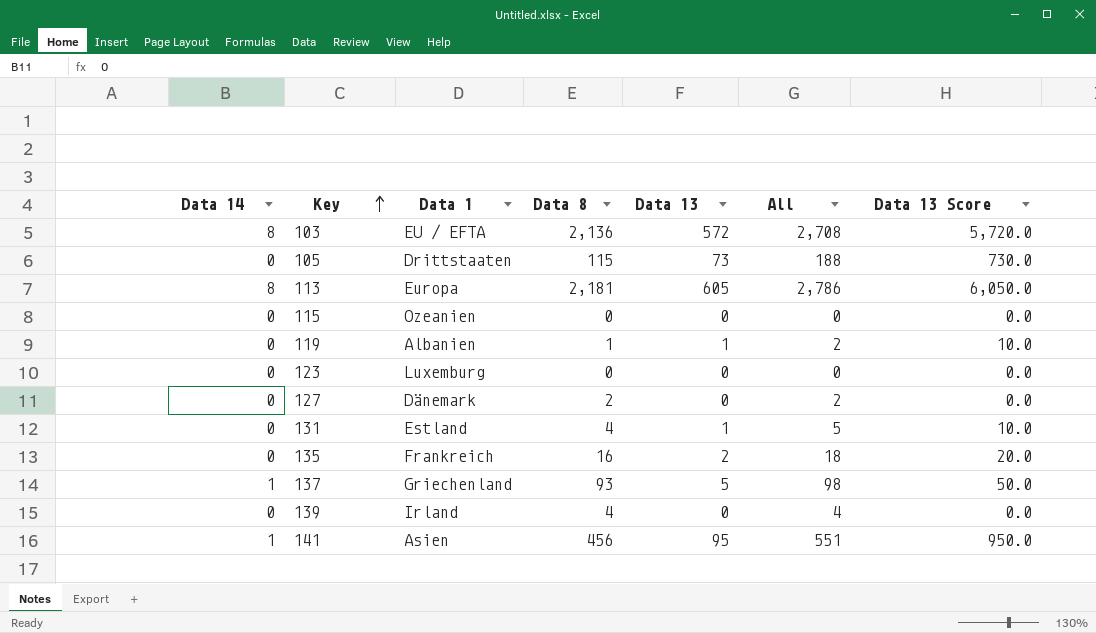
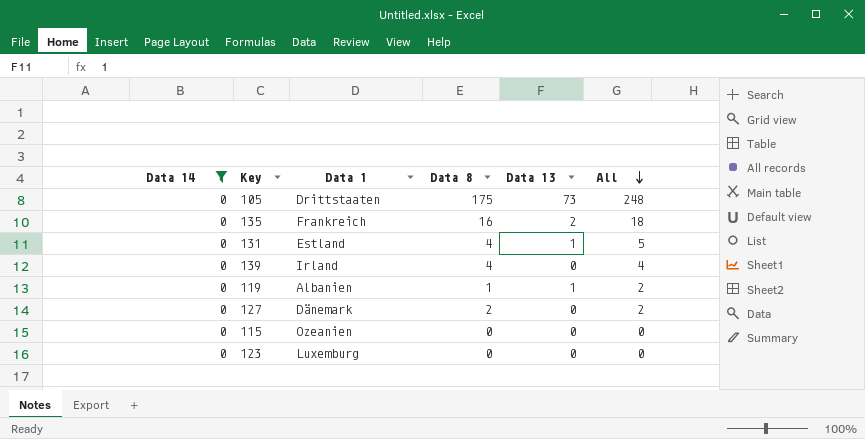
filter: none -> Data 14 = 0
row order: Key ascending -> All descending
column Data 13 Score | formula: [Data 13] * 10 -> none
105 | Data 8: 115 -> 175
105 | All: 188 -> 248

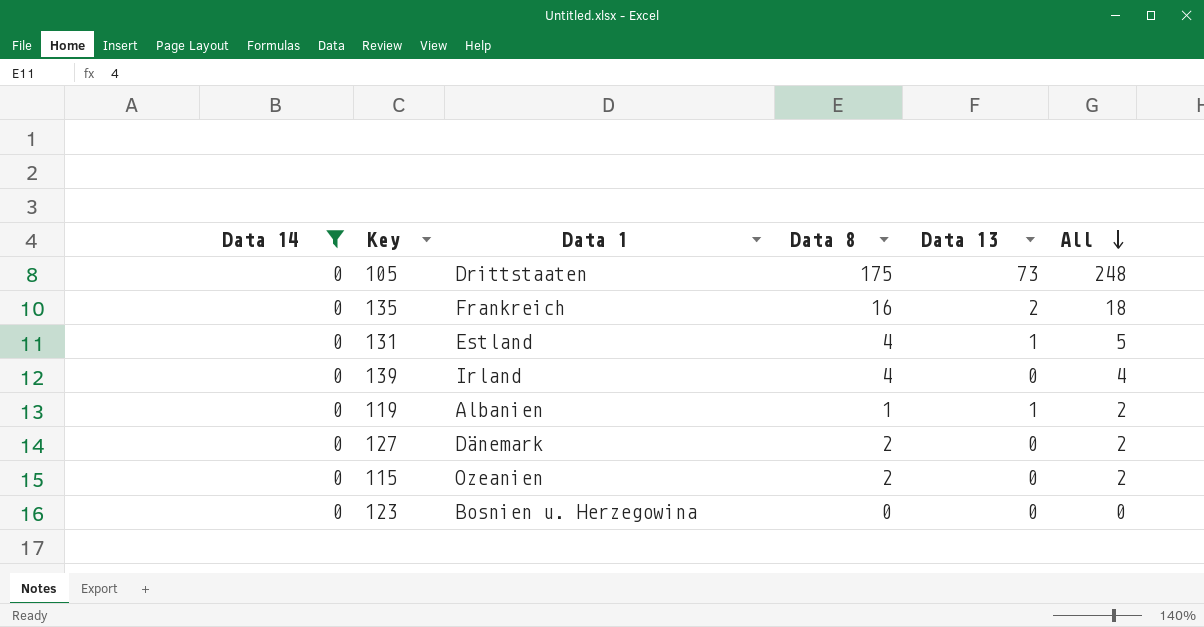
115 | Data 8: 0 -> 2
115 | All: 0 -> 2
123 | Data 1: Luxemburg -> Bosnien u. Herzegowina

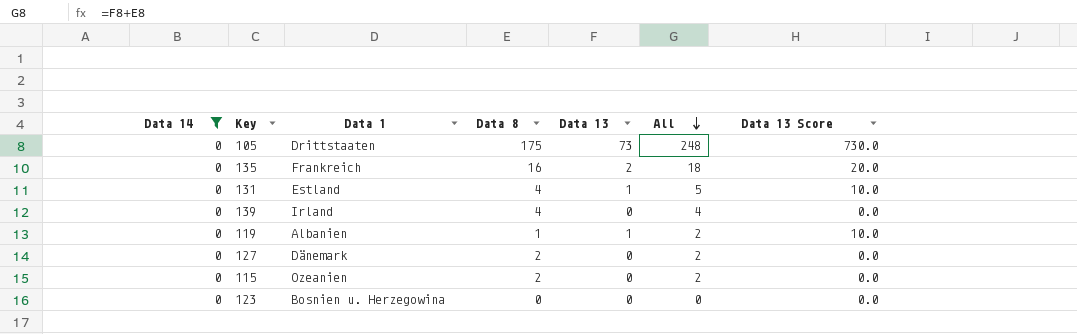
column Data 13 Score | formula: none -> [Data 13] * 10

